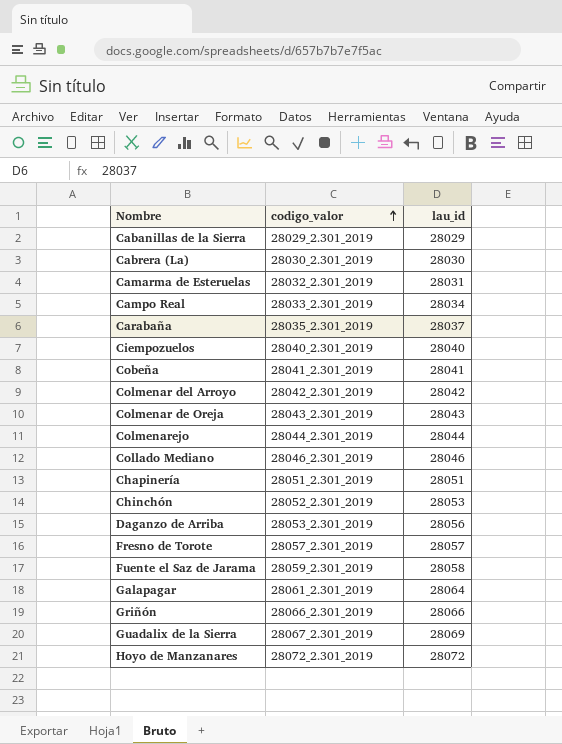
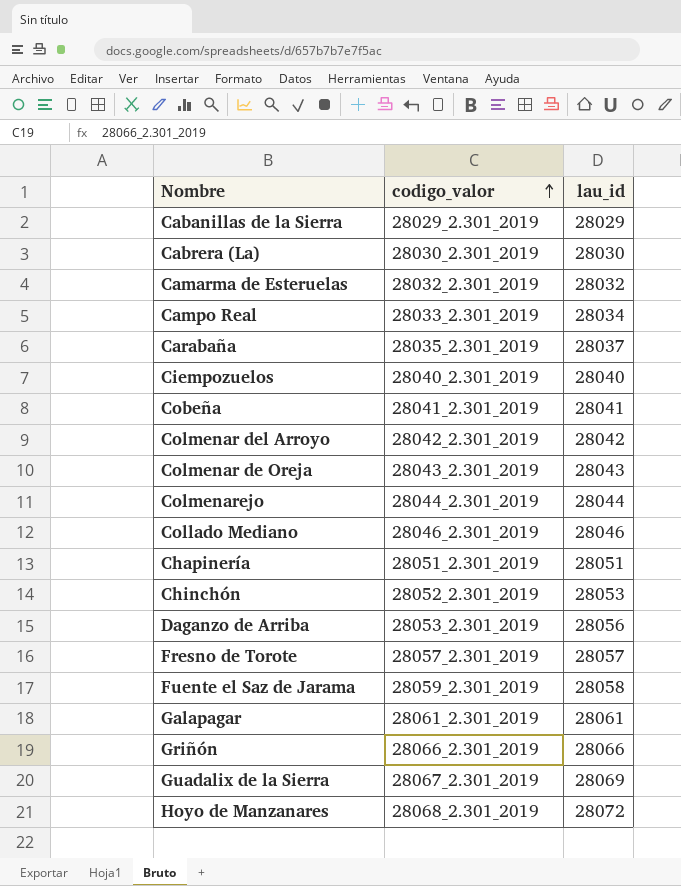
Camarma de Esteruelas | lau_id: 28031 -> 28032
Galapagar | lau_id: 28064 -> 28061
Hoyo de Manzanares | codigo_valor: 28072_2.301_2019 -> 28068_2.301_2019

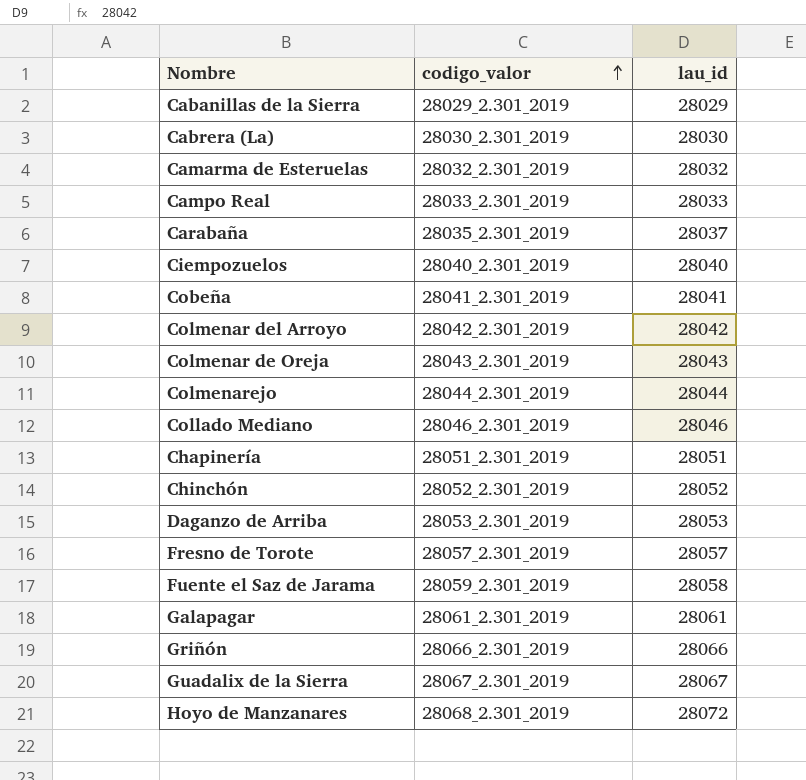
Campo Real | lau_id: 28034 -> 28033
Chinchón | lau_id: 28053 -> 28052
Daganzo de Arriba | lau_id: 28056 -> 28053
Guadalix de la Sierra | lau_id: 28069 -> 28067

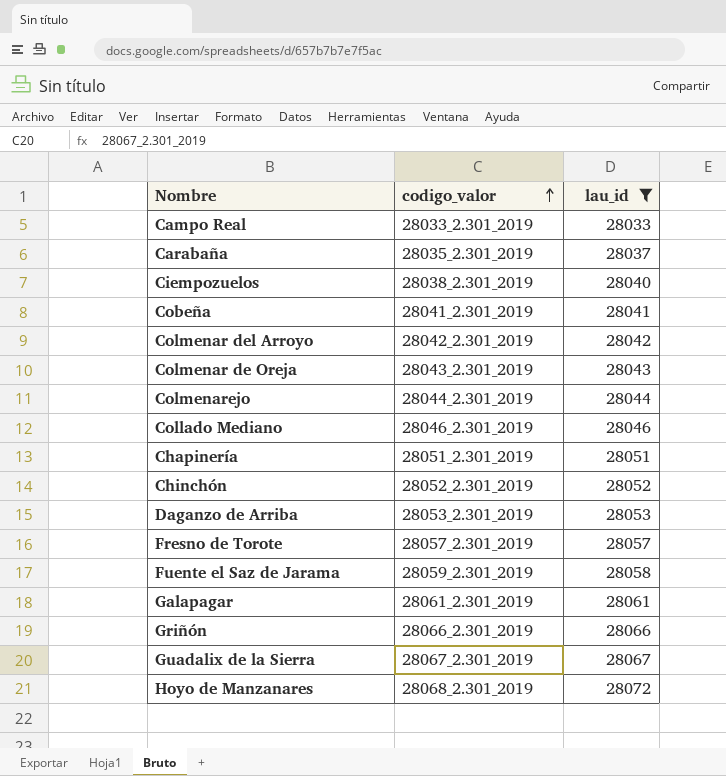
filter: none -> lau_id >= 28033
Ciempozuelos | codigo_valor: 28040_2.301_2019 -> 28038_2.301_2019

